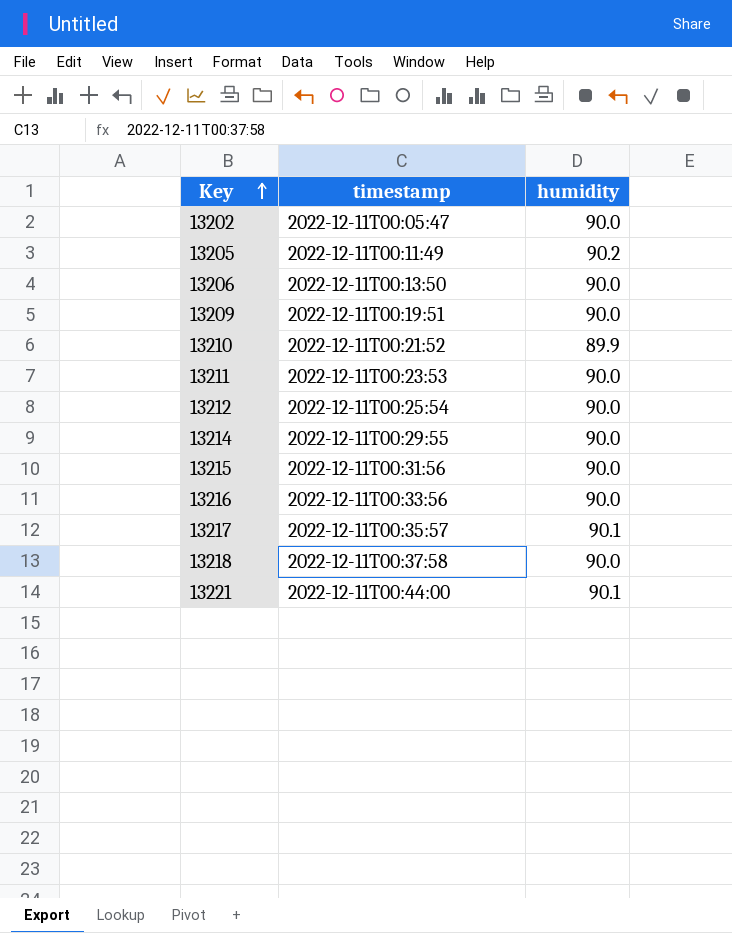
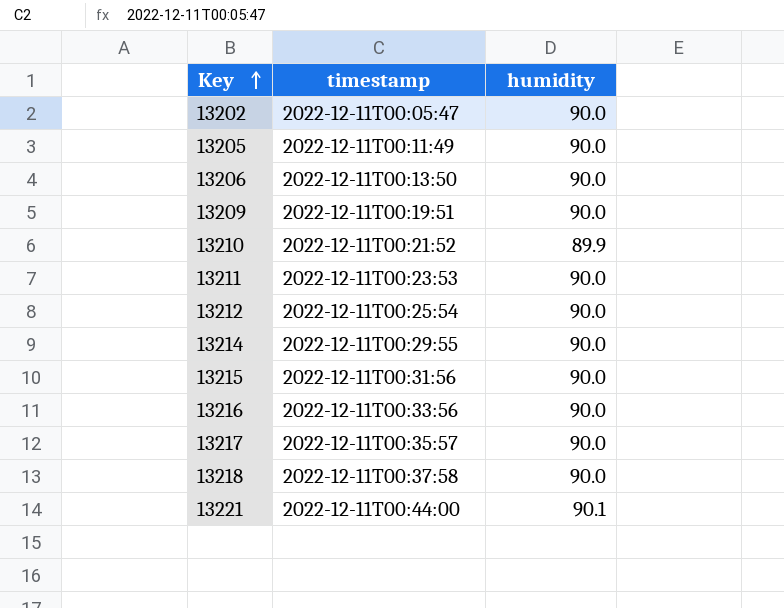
13205 | humidity: 90.2 -> 90.0
13217 | humidity: 90.1 -> 90.0

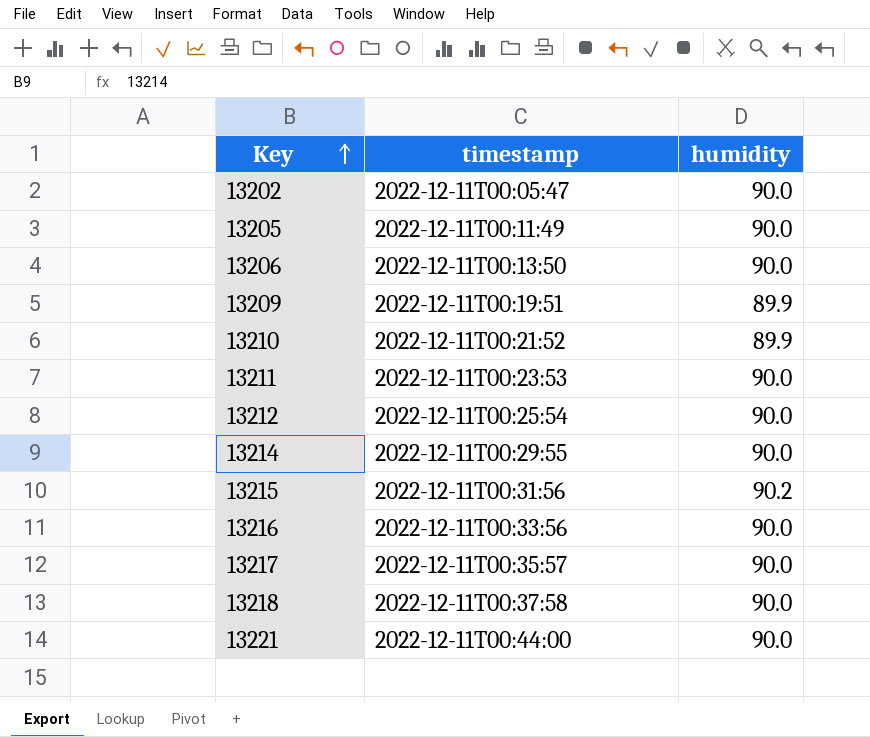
13209 | humidity: 90.0 -> 89.9
13215 | humidity: 90.0 -> 90.2
13221 | humidity: 90.1 -> 90.0

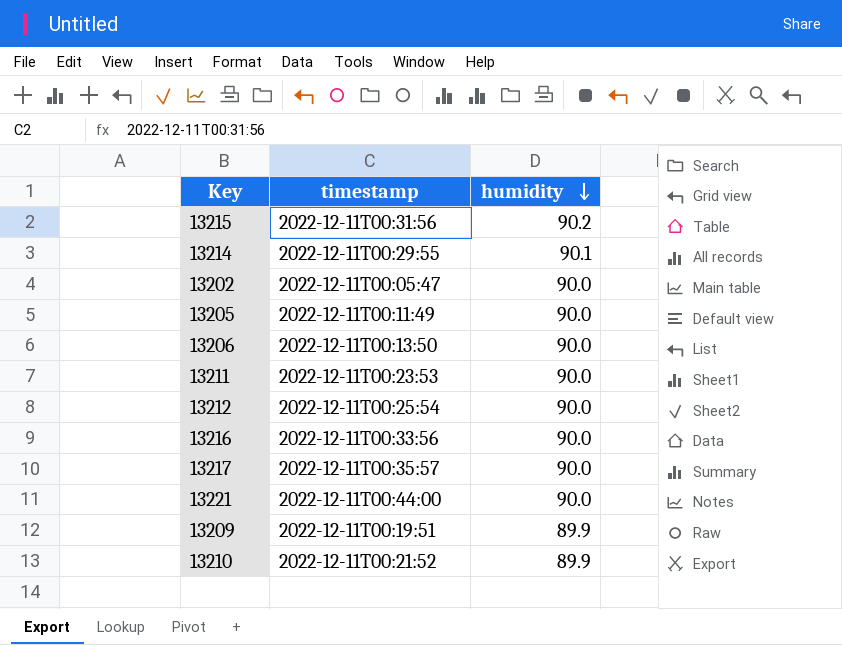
row order: Key ascending -> humidity descending
row 13218: 2022-12-11T00:37:58 | 90.0 -> none
13214 | humidity: 90.0 -> 90.1

